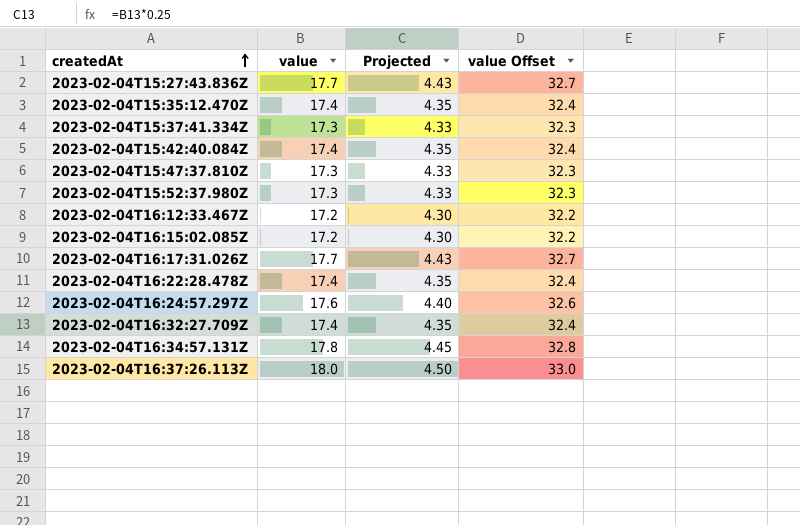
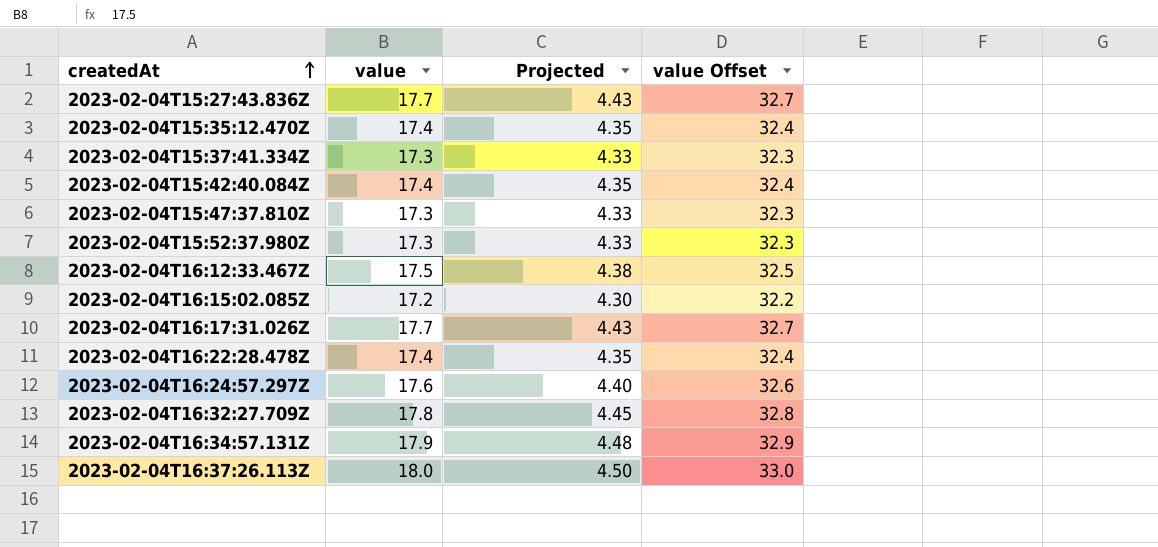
2023-02-04T16:12:33.467Z | value: 17.2 -> 17.5
2023-02-04T16:12:33.467Z | Projected: 4.30 -> 4.38
2023-02-04T16:12:33.467Z | value Offset: 32.2 -> 32.5
2023-02-04T16:32:27.709Z | value: 17.4 -> 17.8
2023-02-04T16:32:27.709Z | Projected: 4.35 -> 4.45
2023-02-04T16:32:27.709Z | value Offset: 32.4 -> 32.8
2023-02-04T16:34:57.131Z | value: 17.8 -> 17.9
2023-02-04T16:34:57.131Z | Projected: 4.45 -> 4.48
2023-02-04T16:34:57.131Z | value Offset: 32.8 -> 32.9

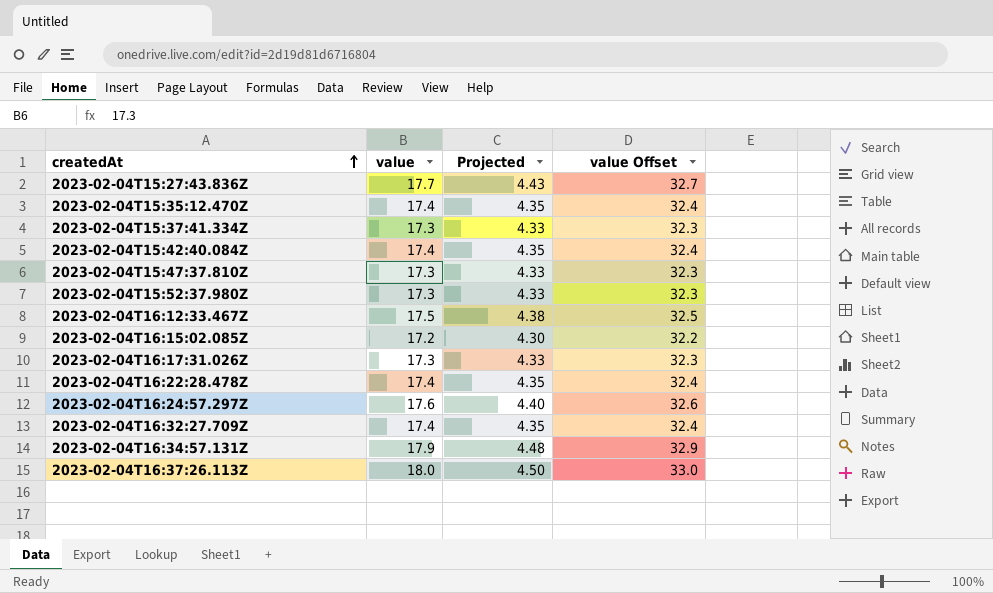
2023-02-04T16:17:31.026Z | value: 17.7 -> 17.3
2023-02-04T16:17:31.026Z | Projected: 4.43 -> 4.33
2023-02-04T16:17:31.026Z | value Offset: 32.7 -> 32.3
2023-02-04T16:32:27.709Z | value: 17.8 -> 17.4
2023-02-04T16:32:27.709Z | Projected: 4.45 -> 4.35
2023-02-04T16:32:27.709Z | value Offset: 32.8 -> 32.4

